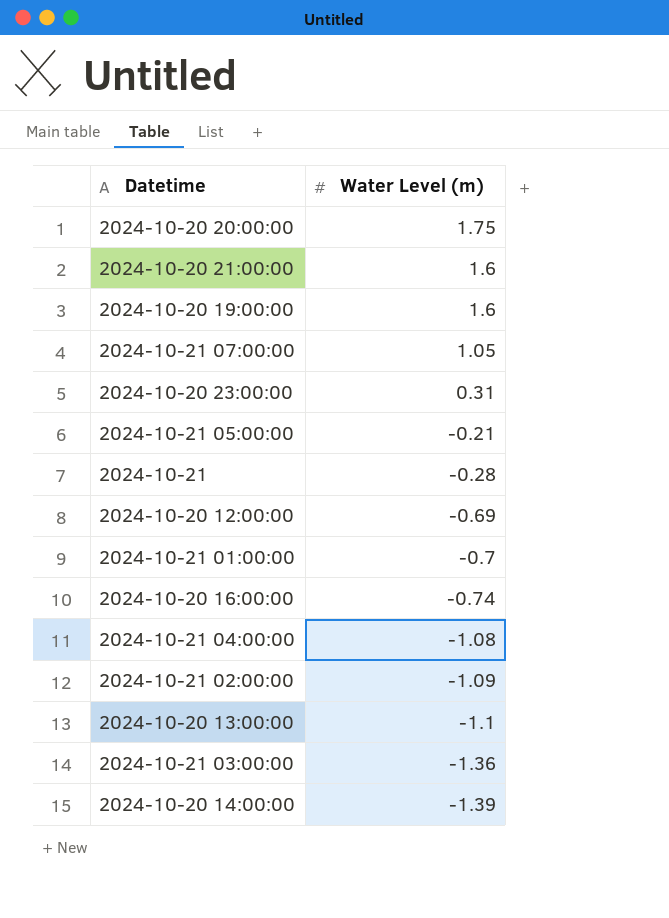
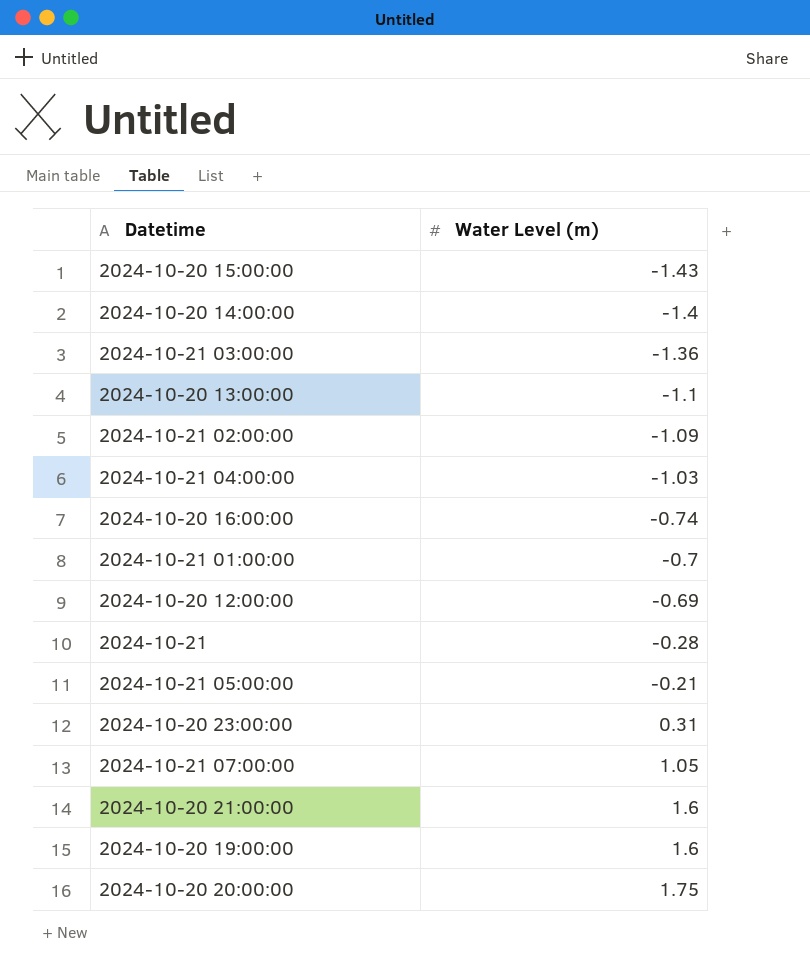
row order: Water Level (m) descending -> Water Level (m) ascending
row 2024-10-20 15:00:00: none -> -1.43
2024-10-20 14:00:00 | Water Level (m): -1.39 -> -1.4
2024-10-21 04:00:00 | Water Level (m): -1.08 -> -1.03

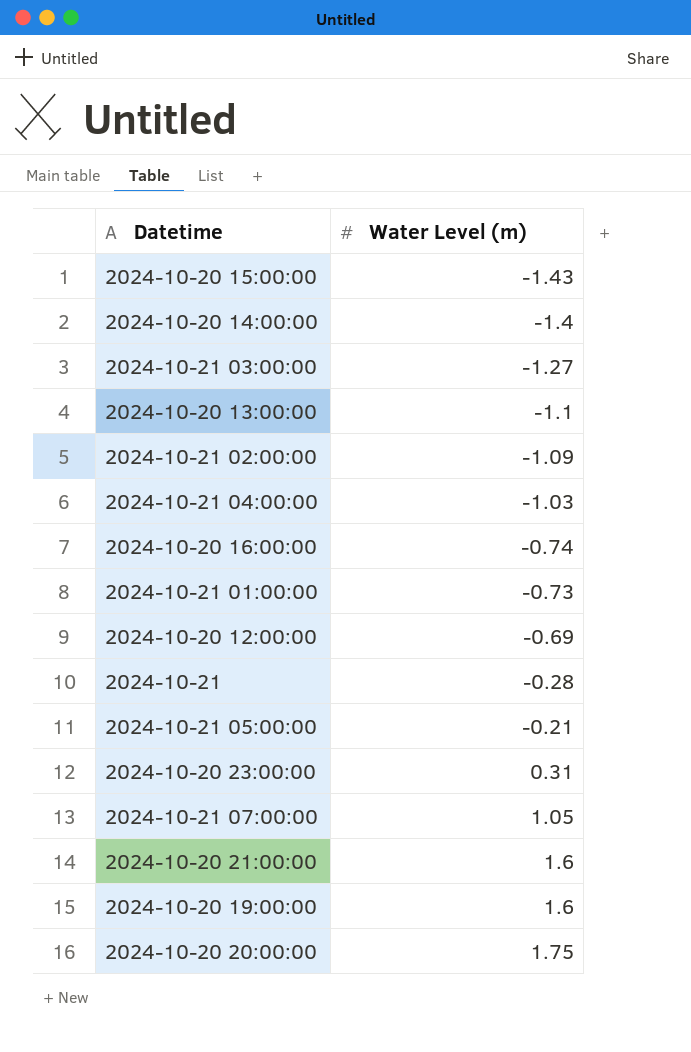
2024-10-21 03:00:00 | Water Level (m): -1.36 -> -1.27
2024-10-21 01:00:00 | Water Level (m): -0.7 -> -0.73

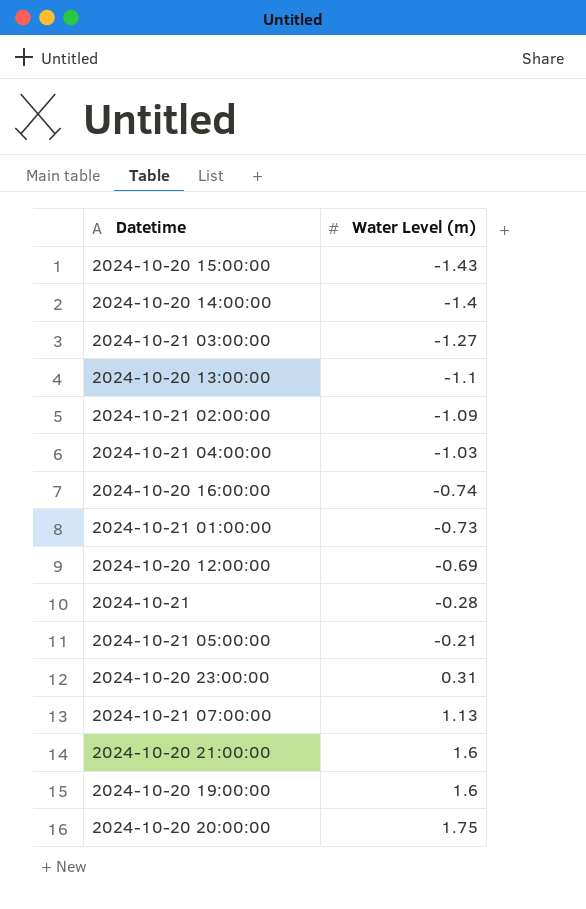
2024-10-21 07:00:00 | Water Level (m): 1.05 -> 1.13

